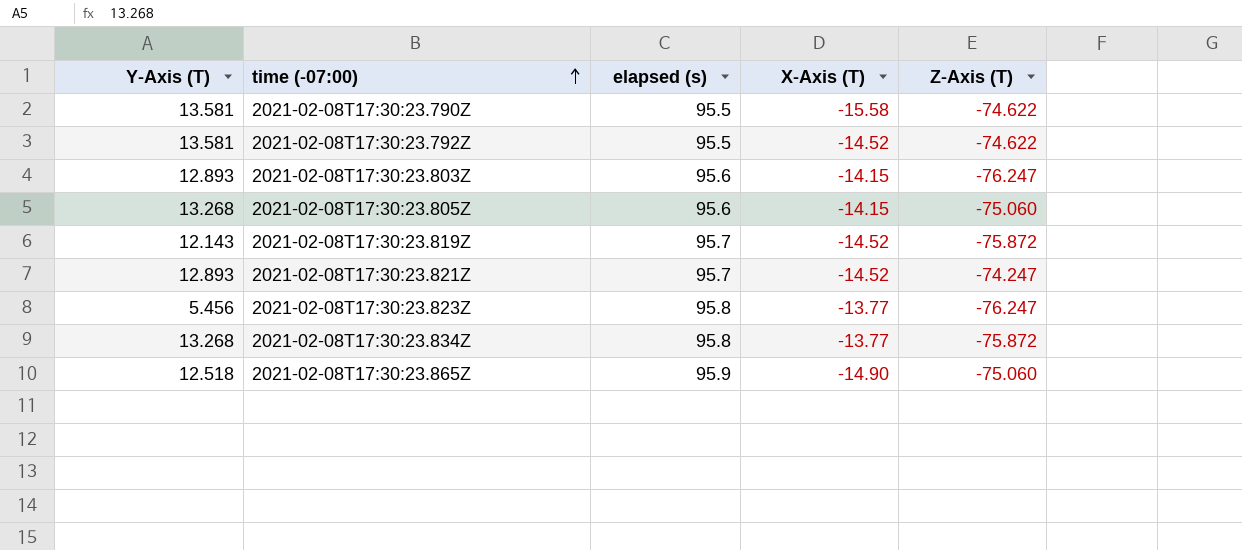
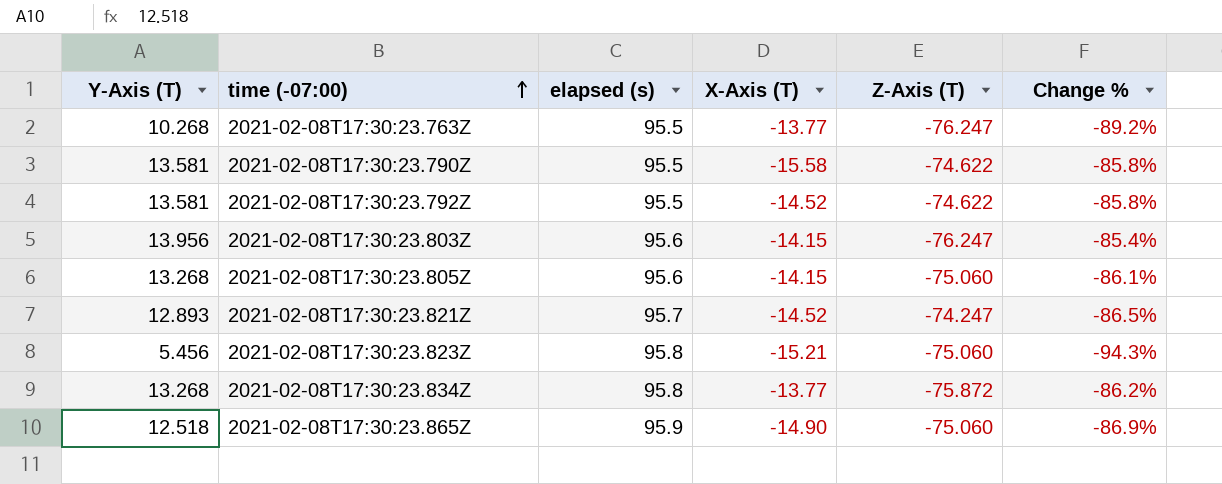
column Change % | formula: none -> ([Y-Axis (T)] - [elapsed (s)]) / [elapsed (s)]
row 2021-02-08T17:30:23.819Z: 12.143 | 95.7 | -14.52 | -75.872 -> none
row 2021-02-08T17:30:23.763Z: none -> 10.268 | 95.5 | -13.77 | -76.247 | -89.2%
2021-02-08T17:30:23.803Z | Y-Axis (T): 12.893 -> 13.956
2021-02-08T17:30:23.823Z | X-Axis (T): -13.77 -> -15.21
2021-02-08T17:30:23.823Z | Z-Axis (T): -76.247 -> -75.060

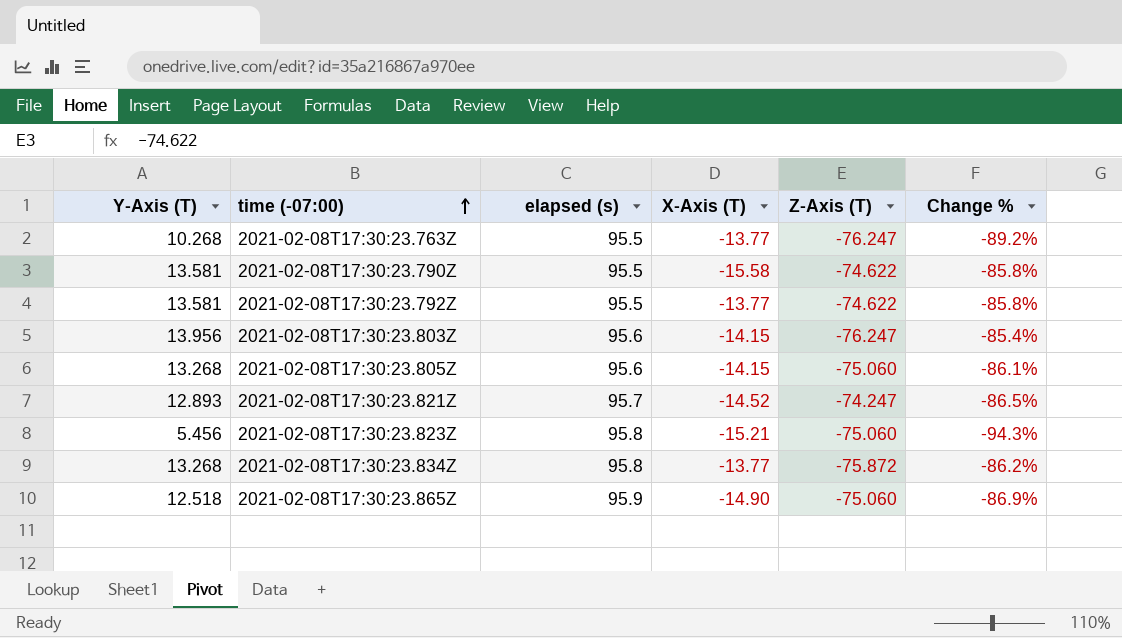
2021-02-08T17:30:23.792Z | X-Axis (T): -14.52 -> -13.77

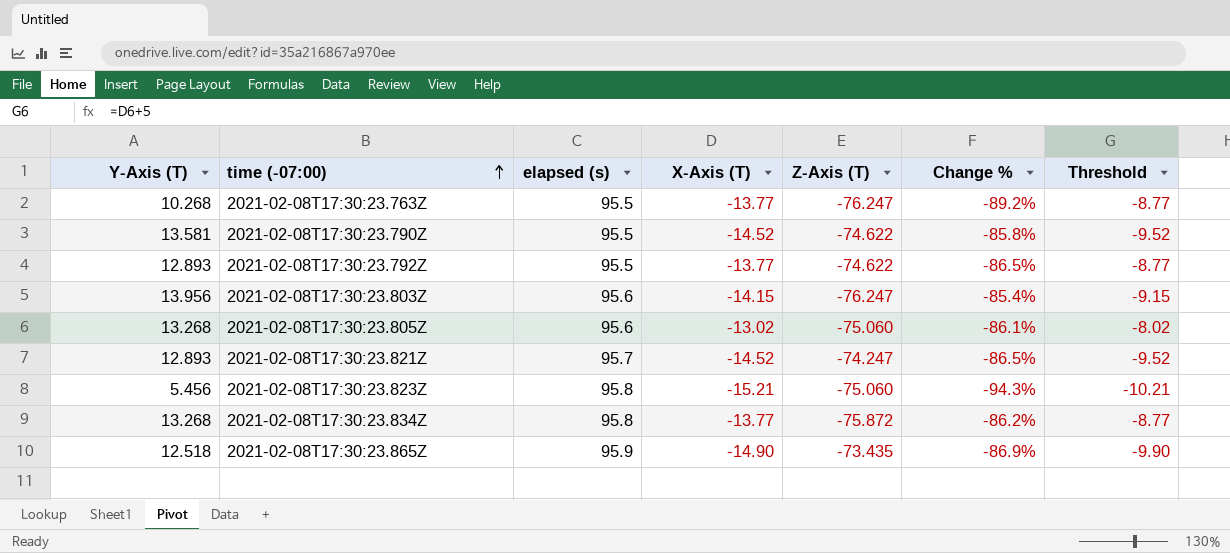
column Threshold | formula: none -> [X-Axis (T)] + 5
2021-02-08T17:30:23.790Z | X-Axis (T): -15.58 -> -14.52
2021-02-08T17:30:23.792Z | Y-Axis (T): 13.581 -> 12.893
2021-02-08T17:30:23.792Z | Change %: -85.8% -> -86.5%
2021-02-08T17:30:23.805Z | X-Axis (T): -14.15 -> -13.02
2021-02-08T17:30:23.865Z | Z-Axis (T): -75.060 -> -73.435

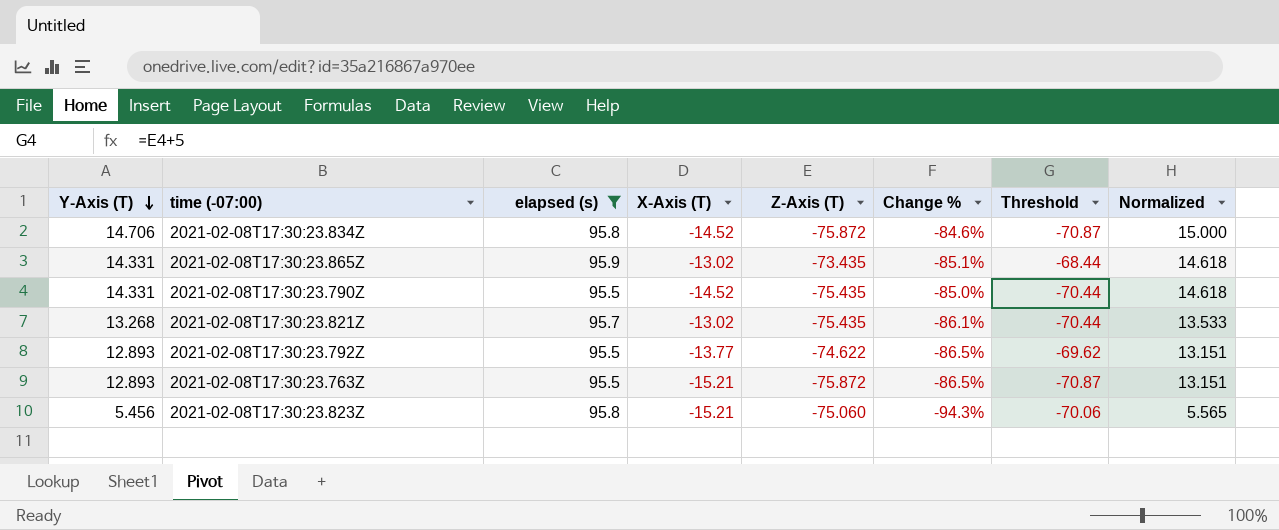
filter: none -> elapsed (s) != 95.6
row order: time (-07:00) ascending -> Y-Axis (T) descending
column Threshold | formula: [X-Axis (T)] + 5 -> [Z-Axis (T)] + 5
column Normalized | formula: none -> [Y-Axis (T)] * 1.02
2021-02-08T17:30:23.834Z | Y-Axis (T): 13.268 -> 14.706
2021-02-08T17:30:23.834Z | X-Axis (T): -13.77 -> -14.52
2021-02-08T17:30:23.834Z | Change %: -86.2% -> -84.6%
2021-02-08T17:30:23.865Z | Y-Axis (T): 12.518 -> 14.331
2021-02-08T17:30:23.865Z | X-Axis (T): -14.90 -> -13.02
2021-02-08T17:30:23.865Z | Change %: -86.9% -> -85.1%
2021-02-08T17:30:23.790Z | Y-Axis (T): 13.581 -> 14.331
2021-02-08T17:30:23.790Z | Z-Axis (T): -74.622 -> -75.435
2021-02-08T17:30:23.790Z | Change %: -85.8% -> -85.0%
2021-02-08T17:30:23.821Z | Y-Axis (T): 12.893 -> 13.268
2021-02-08T17:30:23.821Z | X-Axis (T): -14.52 -> -13.02
2021-02-08T17:30:23.821Z | Z-Axis (T): -74.247 -> -75.435
2021-02-08T17:30:23.821Z | Change %: -86.5% -> -86.1%
2021-02-08T17:30:23.763Z | Y-Axis (T): 10.268 -> 12.893
2021-02-08T17:30:23.763Z | X-Axis (T): -13.77 -> -15.21
2021-02-08T17:30:23.763Z | Z-Axis (T): -76.247 -> -75.872
2021-02-08T17:30:23.763Z | Change %: -89.2% -> -86.5%

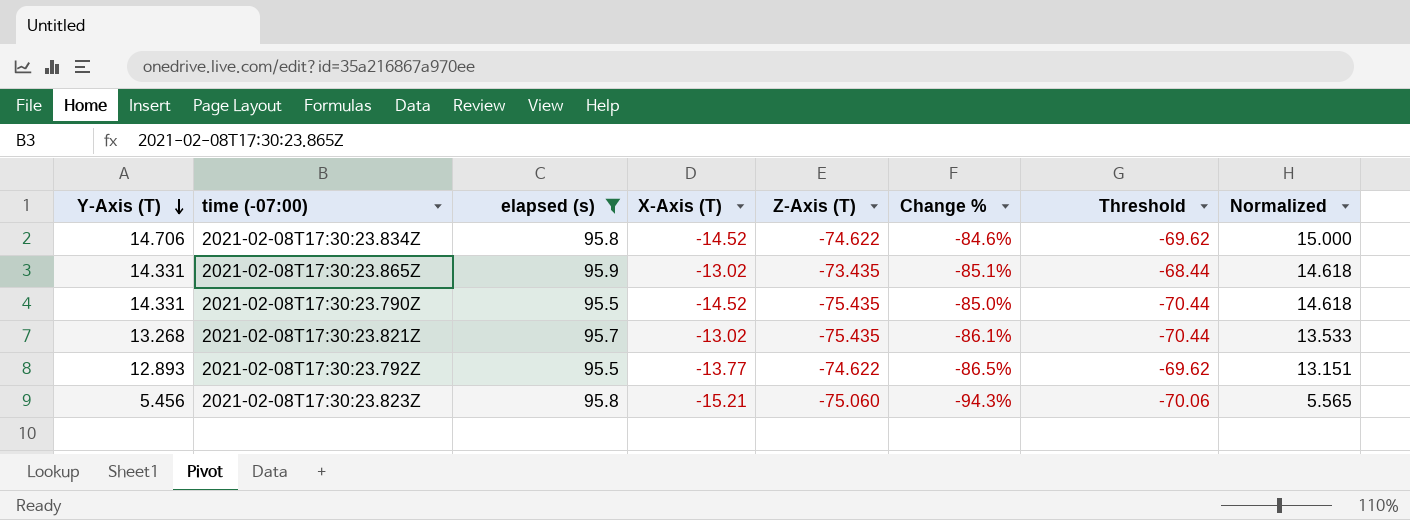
row 2021-02-08T17:30:23.763Z: 12.893 | 95.5 | -15.21 | -75.872 | -86.5% | -70.87 | 13.151 -> none
2021-02-08T17:30:23.834Z | Z-Axis (T): -75.872 -> -74.622
2021-02-08T17:30:23.834Z | Threshold: -70.87 -> -69.62

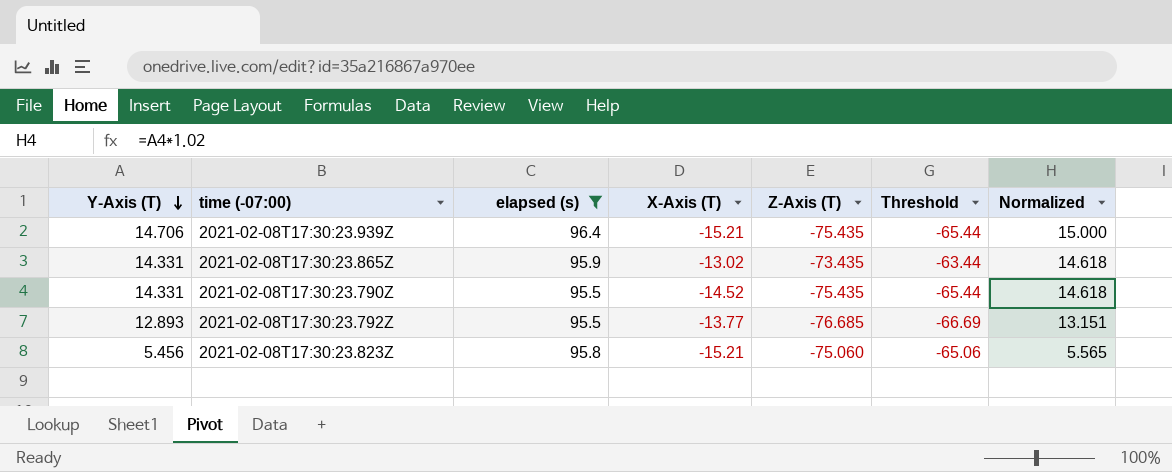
column Change % | formula: ([Y-Axis (T)] - [elapsed (s)]) / [elapsed (s)] -> none
column Threshold | formula: [Z-Axis (T)] + 5 -> [Z-Axis (T)] + 10
row 2021-02-08T17:30:23.834Z: 14.706 | 95.8 | -14.52 | -74.622 | -84.6% | -69.62 | 15.000 -> none
row 2021-02-08T17:30:23.821Z: 13.268 | 95.7 | -13.02 | -75.435 | -86.1% | -70.44 | 13.533 -> none
row 2021-02-08T17:30:23.939Z: none -> 14.706 | 96.4 | -15.21 | -75.435 | -65.44 | 15.000
2021-02-08T17:30:23.792Z | Z-Axis (T): -74.622 -> -76.685

